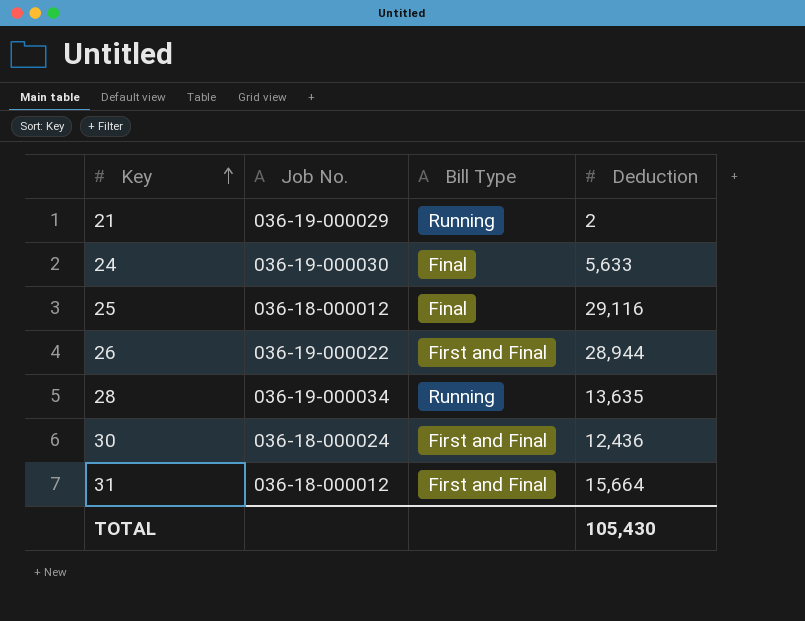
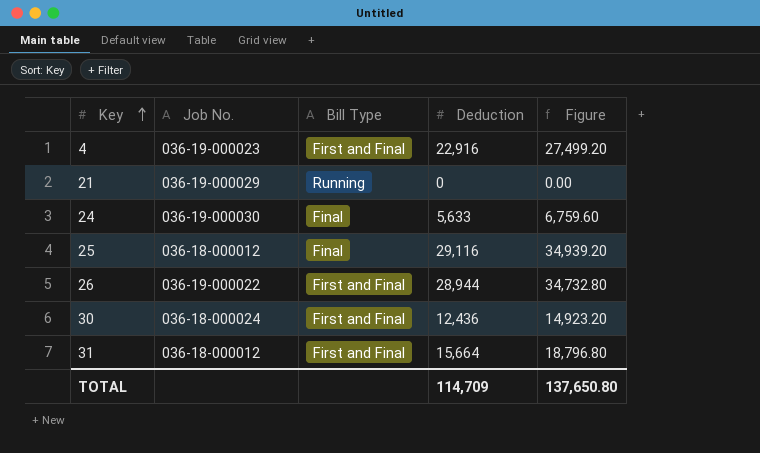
column Figure | formula: none -> [Deduction] * 1.2
row 28: 036-19-000034 | Running | 13,635 -> none
row 4: none -> 036-19-000023 | First and Final | 22,916 | 27,499.20
21 | Deduction: 2 -> 0
TOTAL | Deduction: 105,430 -> 114,709

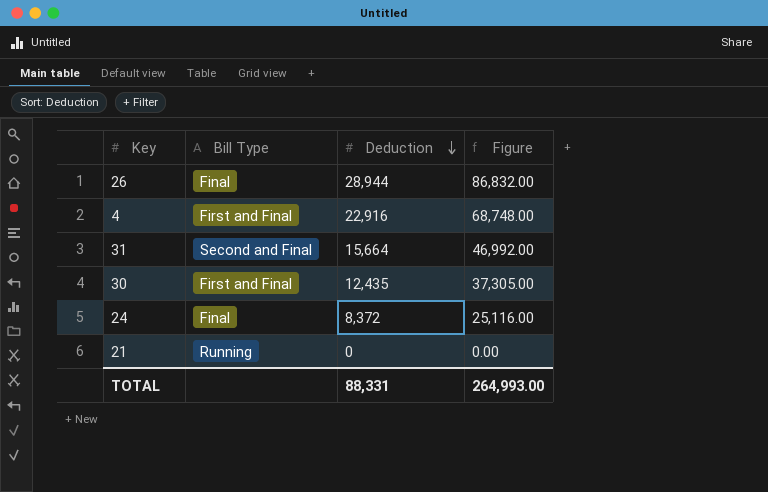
row order: Key ascending -> Deduction descending
column Job No. | position: 2 -> none
column Figure | formula: [Deduction] * 1.2 -> [Deduction] * 3
row 25: 036-18-000012 | Final | 29,116 | 34,939.20 -> none
26 | Bill Type: First and Final -> Final
31 | Bill Type: First and Final -> Second and Final
30 | Deduction: 12,436 -> 12,435
24 | Deduction: 5,633 -> 8,372
TOTAL | Deduction: 114,709 -> 88,331
TOTAL | Figure: 137,650.80 -> 264,993.00

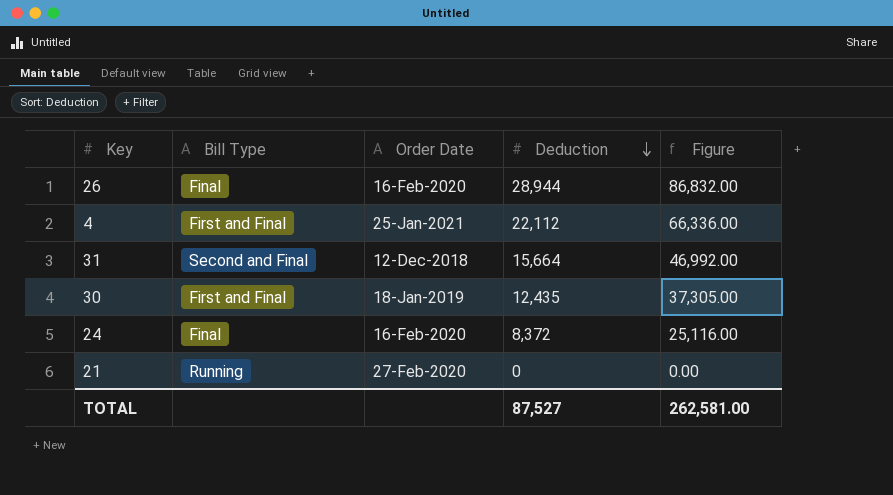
column Order Date | position: none -> 3
4 | Deduction: 22,916 -> 22,112
4 | Figure: 68,748.00 -> 66,336.00
TOTAL | Deduction: 88,331 -> 87,527
TOTAL | Figure: 264,993.00 -> 262,581.00

